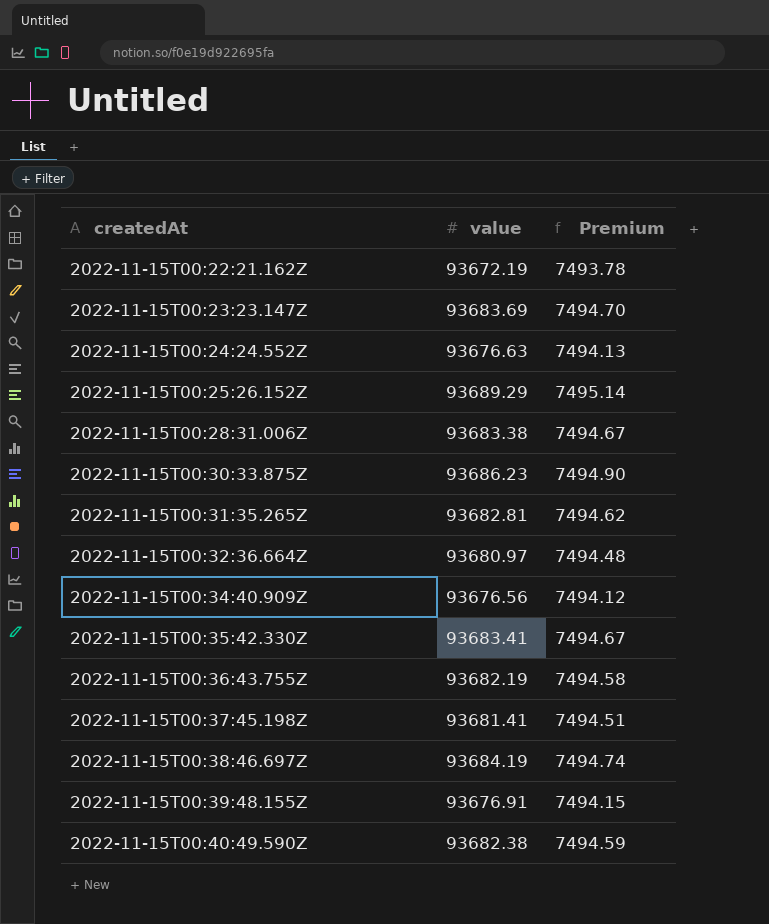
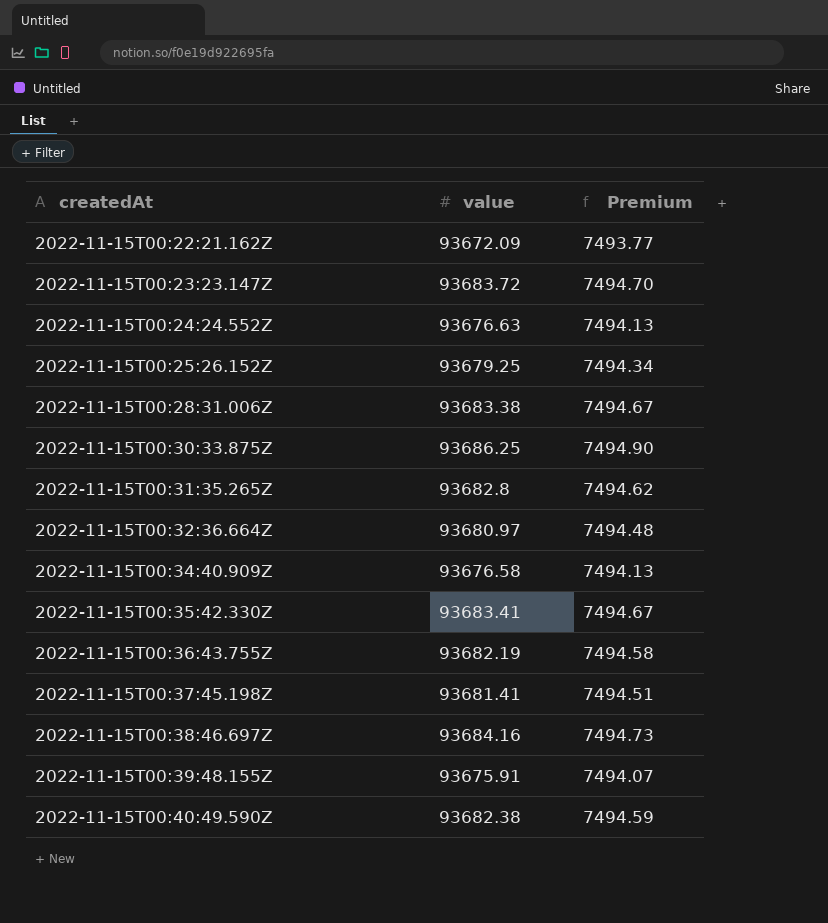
2022-11-15T00:22:21.162Z | value: 93672.19 -> 93672.09
2022-11-15T00:22:21.162Z | Premium: 7493.78 -> 7493.77
2022-11-15T00:23:23.147Z | value: 93683.69 -> 93683.72
2022-11-15T00:25:26.152Z | value: 93689.29 -> 93679.25
2022-11-15T00:25:26.152Z | Premium: 7495.14 -> 7494.34
2022-11-15T00:30:33.875Z | value: 93686.23 -> 93686.25
2022-11-15T00:31:35.265Z | value: 93682.81 -> 93682.8
2022-11-15T00:34:40.909Z | value: 93676.56 -> 93676.58
2022-11-15T00:34:40.909Z | Premium: 7494.12 -> 7494.13
2022-11-15T00:38:46.697Z | value: 93684.19 -> 93684.16
2022-11-15T00:38:46.697Z | Premium: 7494.74 -> 7494.73
2022-11-15T00:39:48.155Z | value: 93676.91 -> 93675.91
2022-11-15T00:39:48.155Z | Premium: 7494.15 -> 7494.07

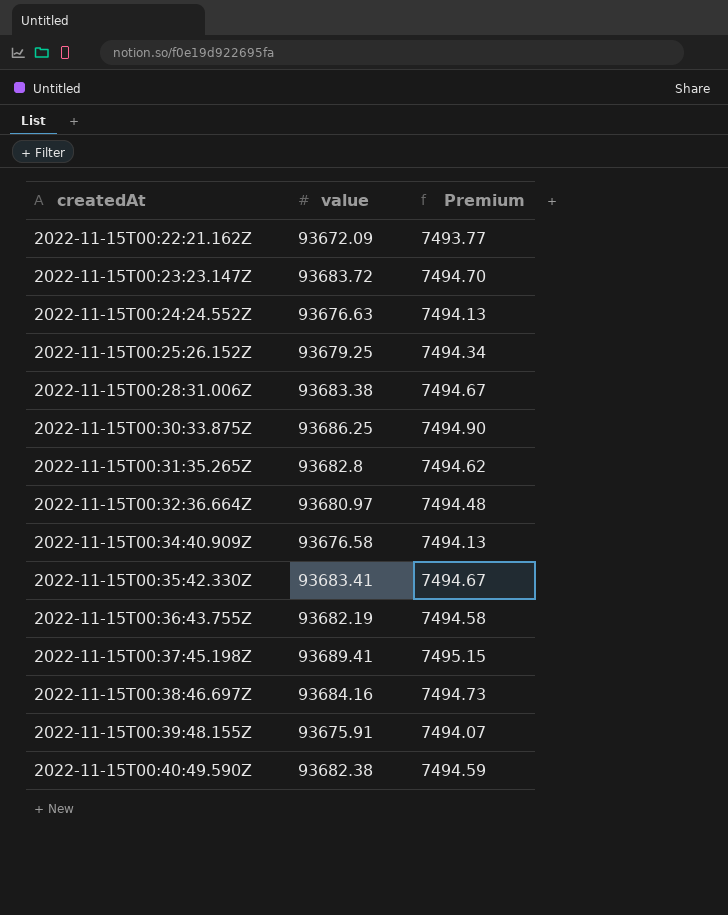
2022-11-15T00:37:45.198Z | value: 93681.41 -> 93689.41
2022-11-15T00:37:45.198Z | Premium: 7494.51 -> 7495.15

